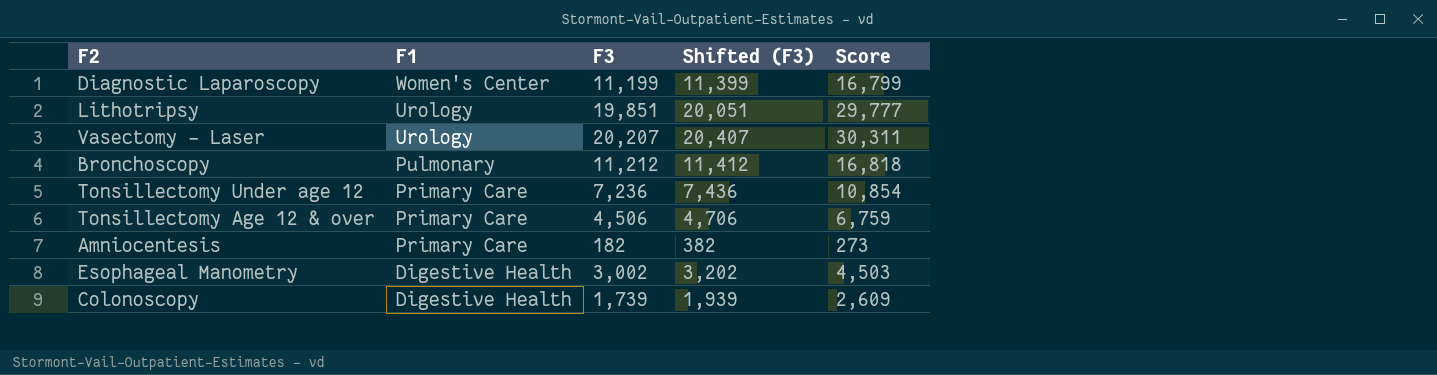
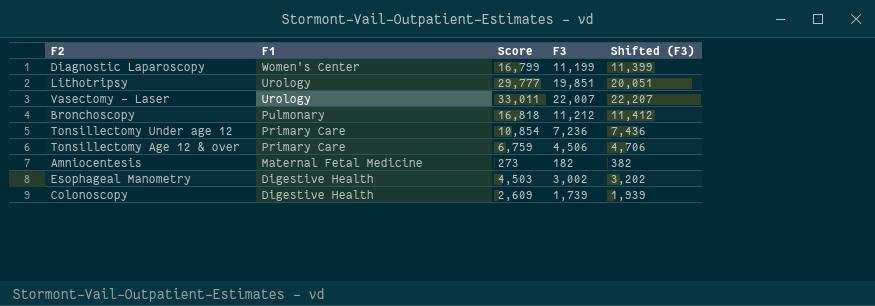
column Score | position: 5 -> 3
Vasectomy - Laser | Score: 30,311 -> 33,011
Vasectomy - Laser | F3: 20,207 -> 22,007
Vasectomy - Laser | Shifted (F3): 20,407 -> 22,207
Amniocentesis | F1: Primary Care -> Maternal Fetal Medicine

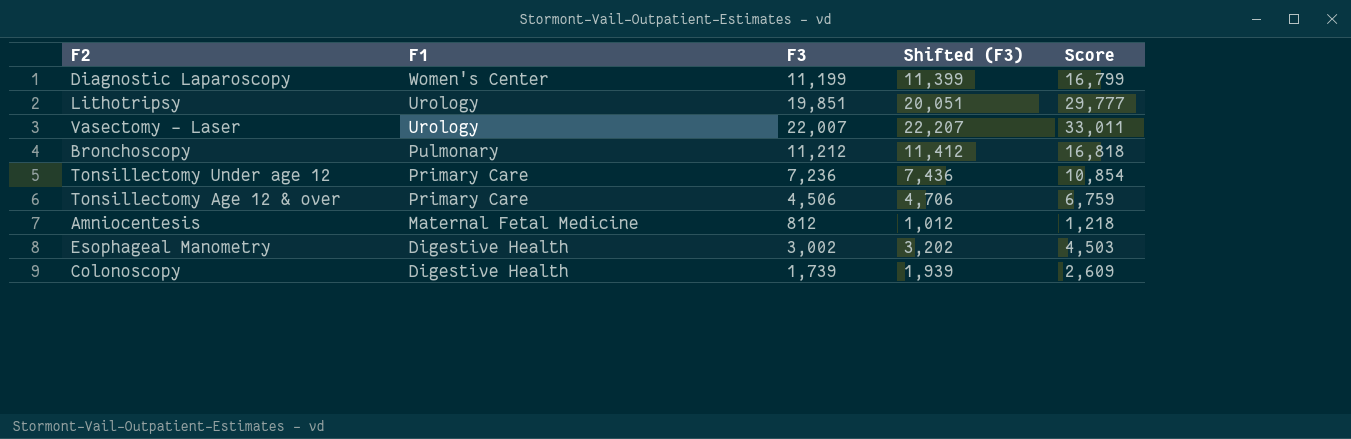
column Score | position: 3 -> 5
Amniocentesis | F3: 182 -> 812
Amniocentesis | Shifted (F3): 382 -> 1,012
Amniocentesis | Score: 273 -> 1,218

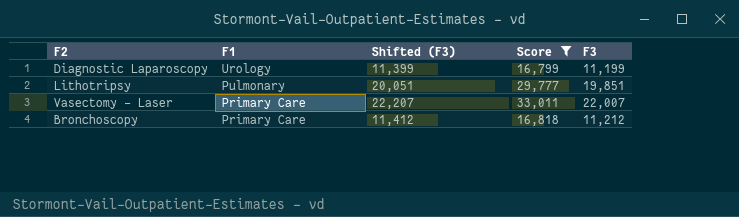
filter: none -> Score >= 16,799
column F3 | position: 3 -> 5
Diagnostic Laparoscopy | F1: Women's Center -> Urology
Lithotripsy | F1: Urology -> Pulmonary
Vasectomy - Laser | F1: Urology -> Primary Care
Bronchoscopy | F1: Pulmonary -> Primary Care

